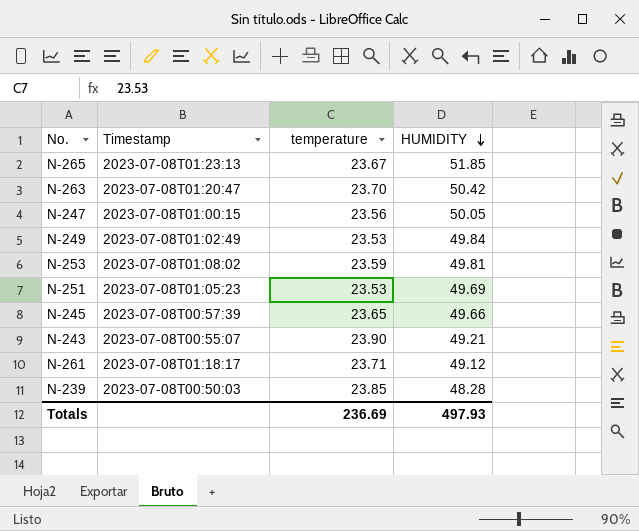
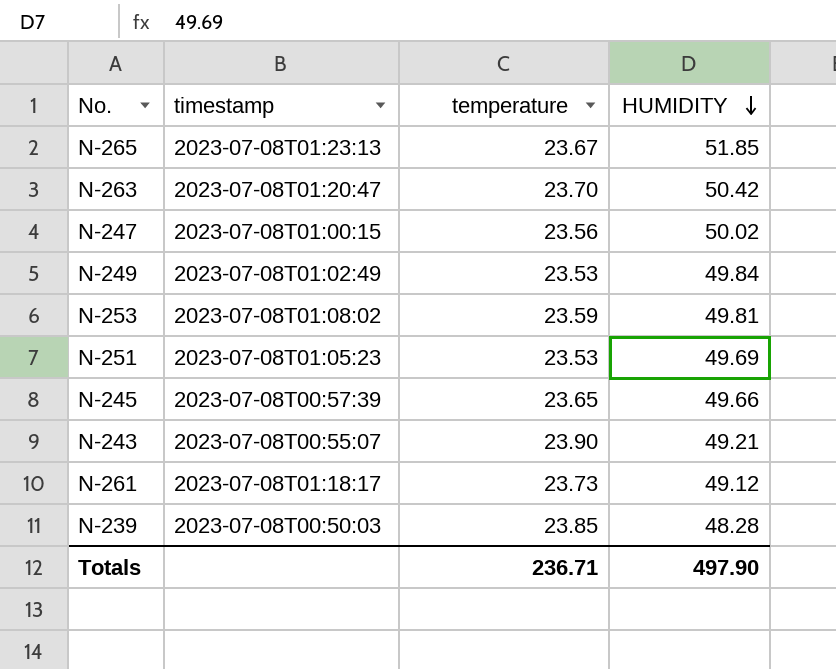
column name: Timestamp -> timestamp
N-247 | HUMIDITY: 50.05 -> 50.02
N-261 | temperature: 23.71 -> 23.73
Totals | temperature: 236.69 -> 236.71
Totals | HUMIDITY: 497.93 -> 497.90

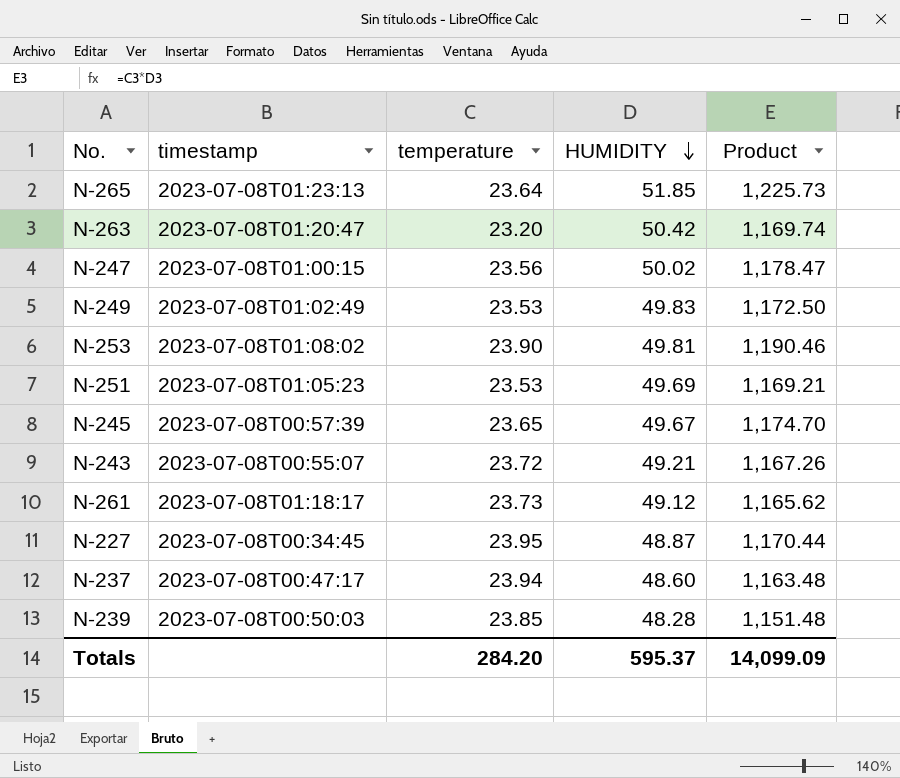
column Product | formula: none -> [temperature] * [HUMIDITY]
N-265 | temperature: 23.67 -> 23.64
N-263 | temperature: 23.70 -> 23.20
N-249 | HUMIDITY: 49.84 -> 49.83
N-253 | temperature: 23.59 -> 23.90
N-245 | HUMIDITY: 49.66 -> 49.67
N-243 | temperature: 23.90 -> 23.72
row N-227: none -> 2023-07-08T00:34:45 | 23.95 | 48.87 | 1,170.44
row N-237: none -> 2023-07-08T00:47:17 | 23.94 | 48.60 | 1,163.48
Totals | temperature: 236.71 -> 284.20
Totals | HUMIDITY: 497.90 -> 595.37

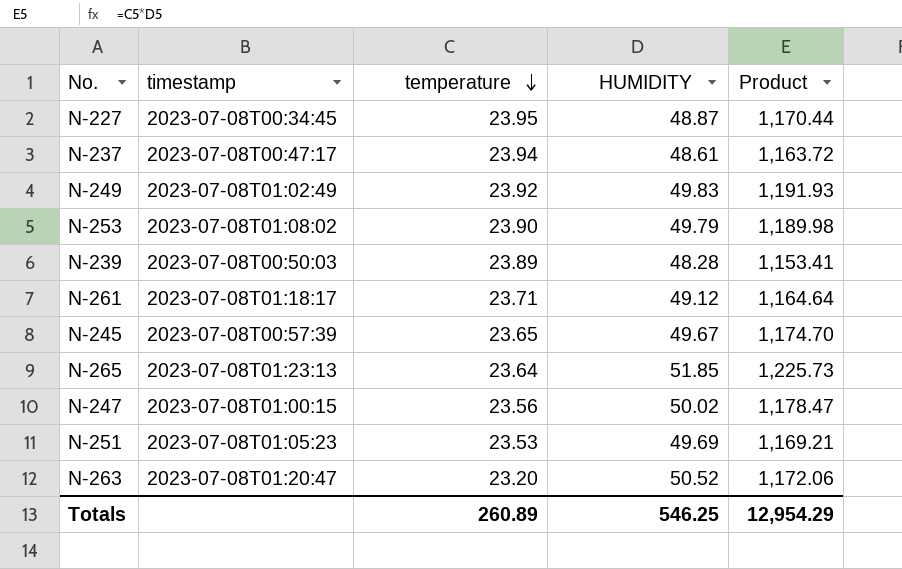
row order: HUMIDITY descending -> temperature descending
row N-243: 2023-07-08T00:55:07 | 23.72 | 49.21 | 1,167.26 -> none
N-237 | HUMIDITY: 48.60 -> 48.61
N-237 | Product: 1,163.48 -> 1,163.72
N-249 | temperature: 23.53 -> 23.92
N-249 | Product: 1,172.50 -> 1,191.93
N-253 | HUMIDITY: 49.81 -> 49.79
N-253 | Product: 1,190.46 -> 1,189.98
N-239 | temperature: 23.85 -> 23.89
N-239 | Product: 1,151.48 -> 1,153.41
N-261 | temperature: 23.73 -> 23.71
N-261 | Product: 1,165.62 -> 1,164.64
N-263 | HUMIDITY: 50.42 -> 50.52
N-263 | Product: 1,169.74 -> 1,172.06
Totals | temperature: 284.20 -> 260.89
Totals | HUMIDITY: 595.37 -> 546.25
Totals | Product: 14,099.09 -> 12,954.29

